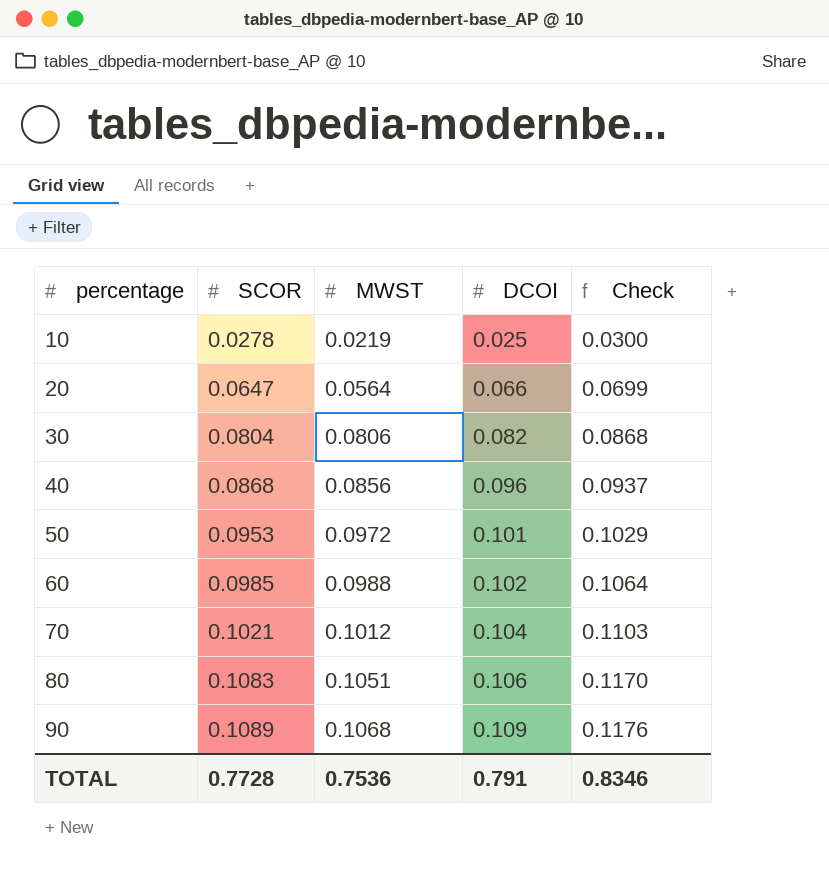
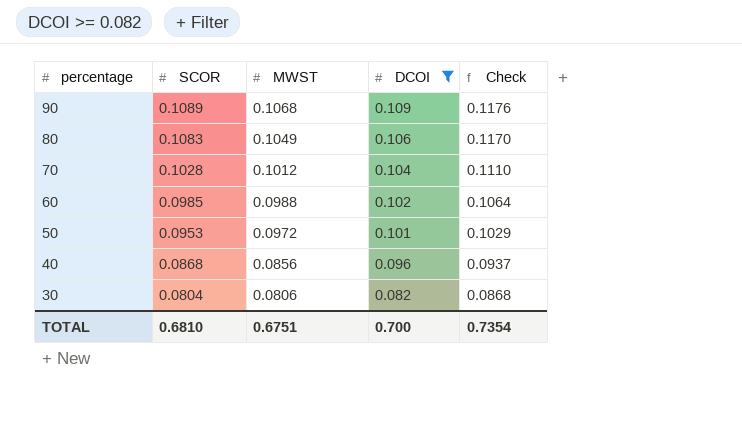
filter: none -> DCOI >= 0.082
row order: percentage ascending -> percentage descending
80 | MWST: 0.1051 -> 0.1049
70 | SCOR: 0.1021 -> 0.1028
70 | Check: 0.1103 -> 0.1110
TOTAL | SCOR: 0.7728 -> 0.6810
TOTAL | MWST: 0.7536 -> 0.6751
TOTAL | DCOI: 0.791 -> 0.700
TOTAL | Check: 0.8346 -> 0.7354

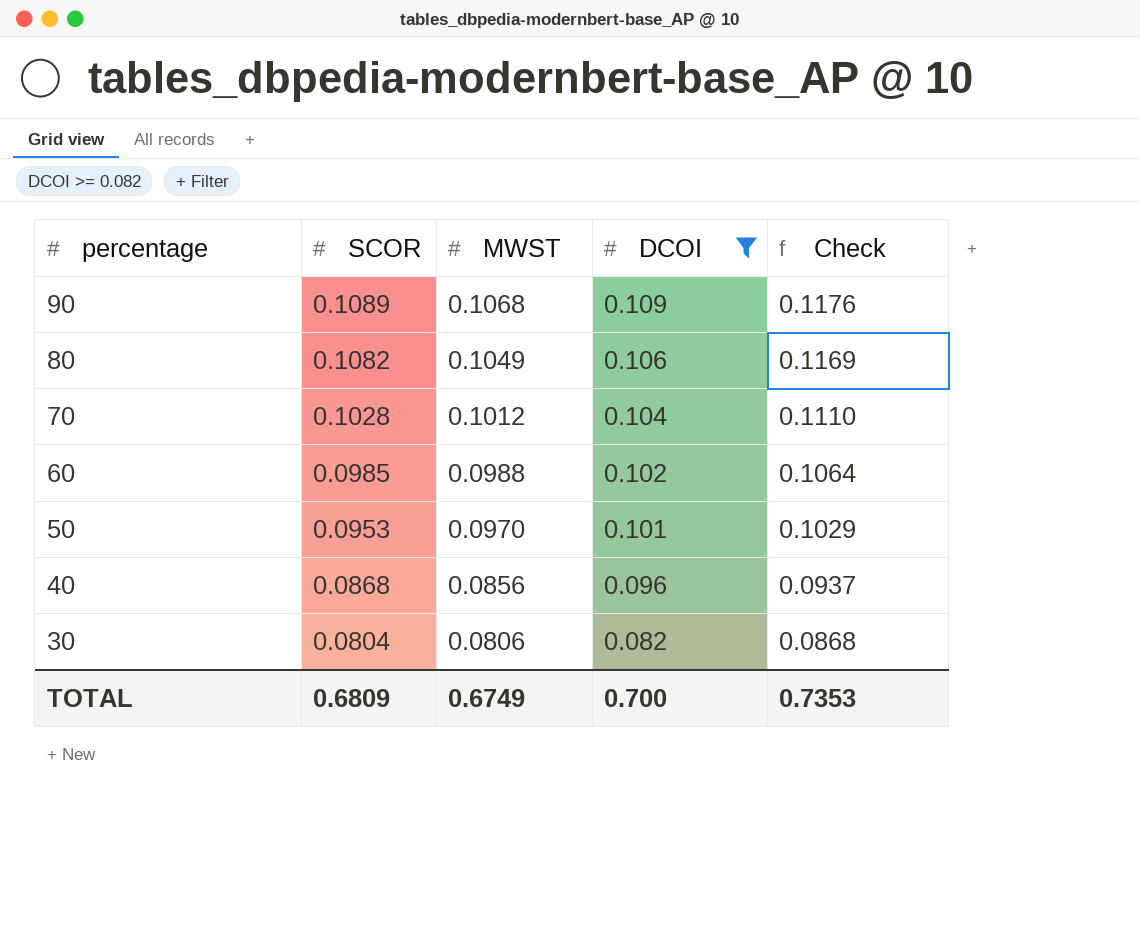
80 | SCOR: 0.1083 -> 0.1082
80 | Check: 0.1170 -> 0.1169
50 | MWST: 0.0972 -> 0.0970
TOTAL | SCOR: 0.6810 -> 0.6809
TOTAL | MWST: 0.6751 -> 0.6749
TOTAL | Check: 0.7354 -> 0.7353

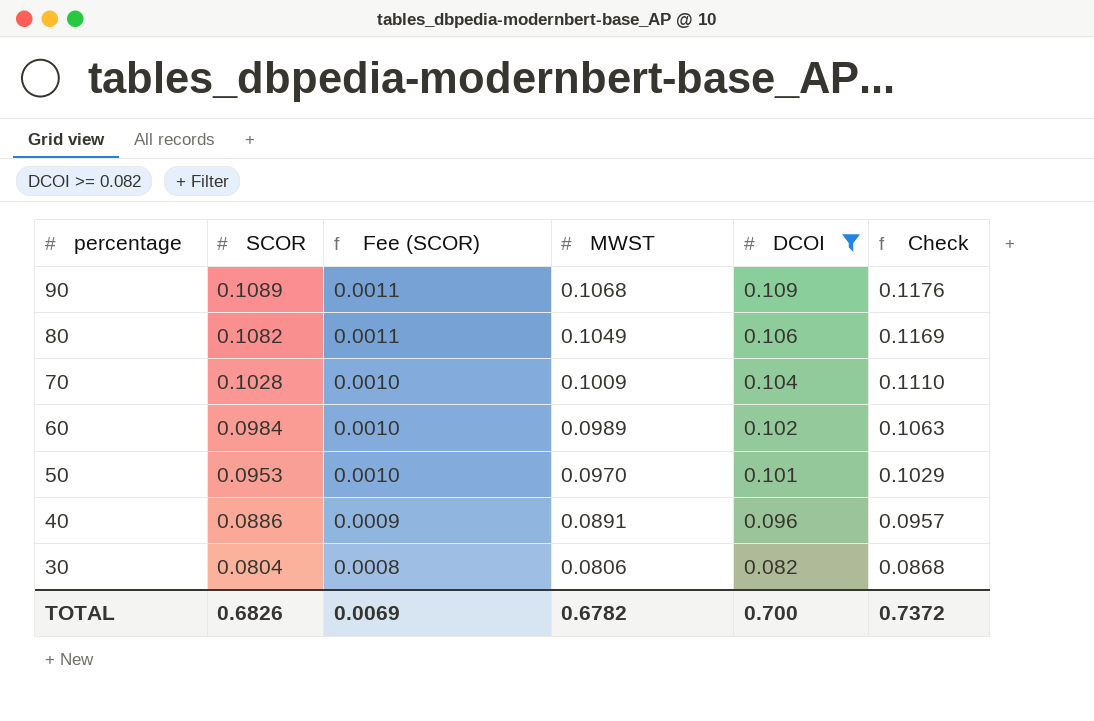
column Fee (SCOR) | formula: none -> [SCOR] * 0.01
70 | MWST: 0.1012 -> 0.1009
60 | SCOR: 0.0985 -> 0.0984
60 | MWST: 0.0988 -> 0.0989
60 | Check: 0.1064 -> 0.1063
40 | SCOR: 0.0868 -> 0.0886
40 | MWST: 0.0856 -> 0.0891
40 | Check: 0.0937 -> 0.0957
TOTAL | SCOR: 0.6809 -> 0.6826
TOTAL | MWST: 0.6749 -> 0.6782
TOTAL | Check: 0.7353 -> 0.7372

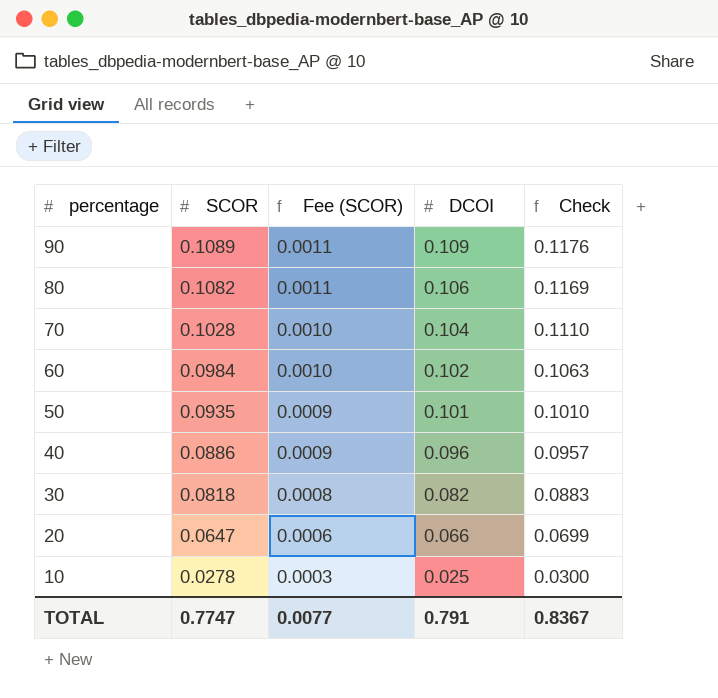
filter: DCOI >= 0.082 -> none
column MWST | position: 4 -> none
50 | SCOR: 0.0953 -> 0.0935
50 | Fee (SCOR): 0.0010 -> 0.0009
50 | Check: 0.1029 -> 0.1010
30 | SCOR: 0.0804 -> 0.0818
30 | Check: 0.0868 -> 0.0883
TOTAL | SCOR: 0.6826 -> 0.7747
TOTAL | Fee (SCOR): 0.0069 -> 0.0077
TOTAL | DCOI: 0.700 -> 0.791
TOTAL | Check: 0.7372 -> 0.8367

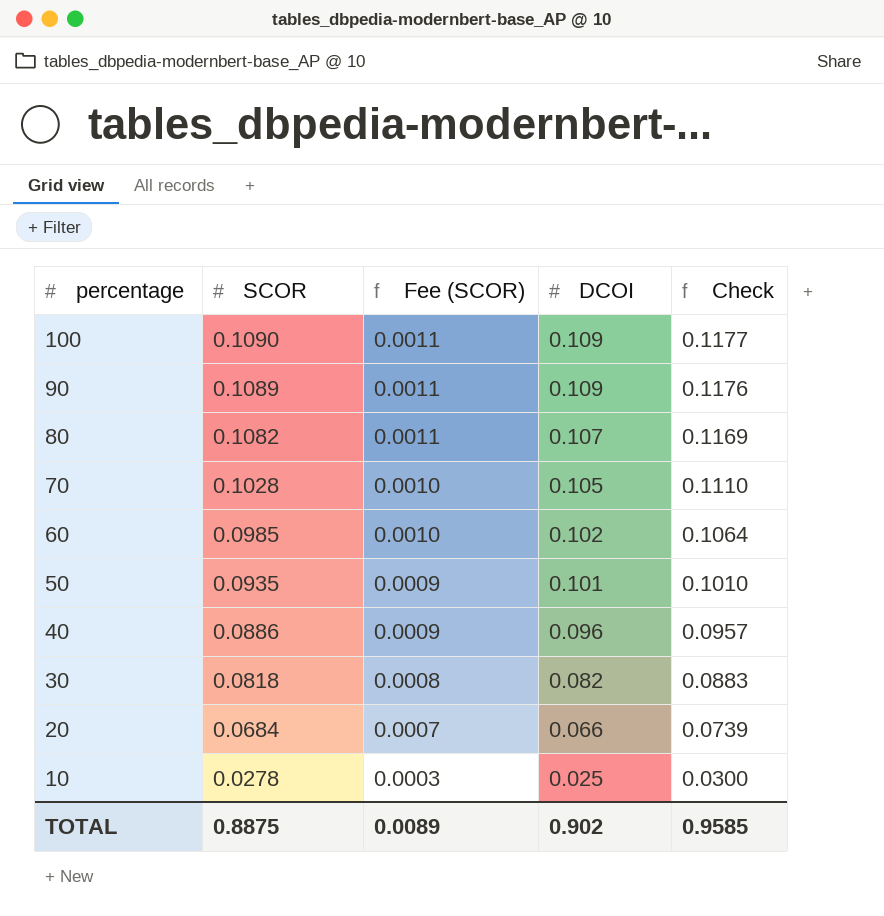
row 100: none -> 0.1090 | 0.0011 | 0.109 | 0.1177
80 | DCOI: 0.106 -> 0.107
70 | DCOI: 0.104 -> 0.105
60 | SCOR: 0.0984 -> 0.0985
60 | Check: 0.1063 -> 0.1064
20 | SCOR: 0.0647 -> 0.0684
20 | Fee (SCOR): 0.0006 -> 0.0007
20 | Check: 0.0699 -> 0.0739
TOTAL | SCOR: 0.7747 -> 0.8875
TOTAL | Fee (SCOR): 0.0077 -> 0.0089
TOTAL | DCOI: 0.791 -> 0.902
TOTAL | Check: 0.8367 -> 0.9585

